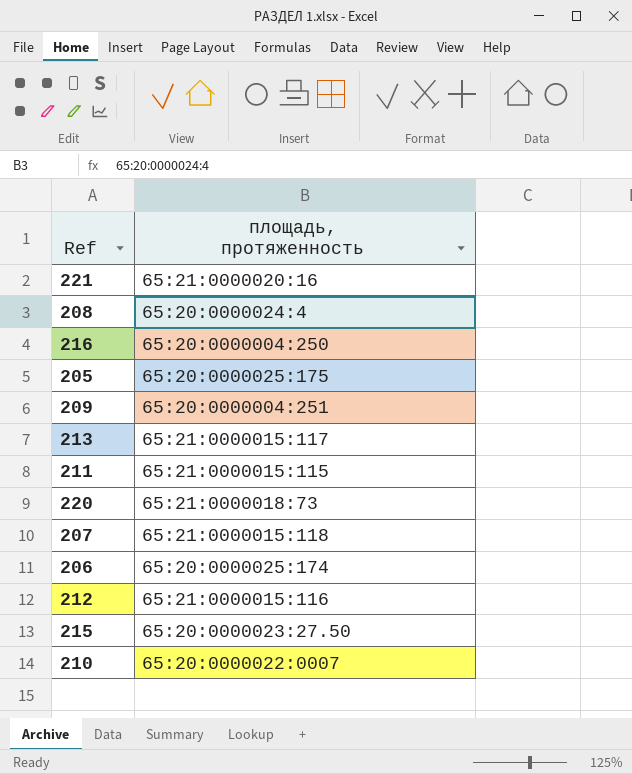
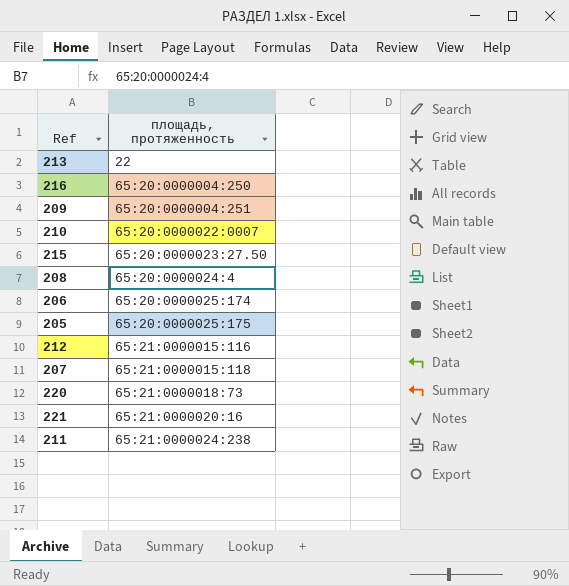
row order: none -> площадь, протяженность ascending
213 | площадь, протяженность: 65:21:0000015:117 -> 22
211 | площадь, протяженность: 65:21:0000015:115 -> 65:21:0000024:238

